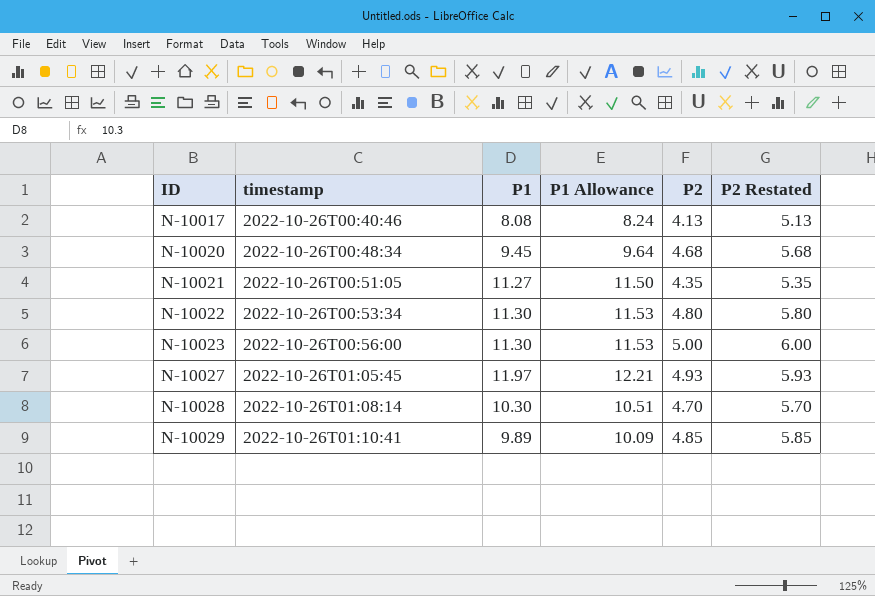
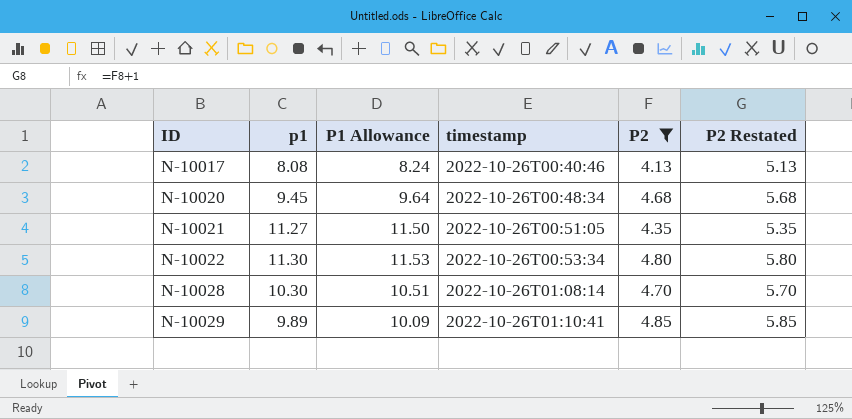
filter: none -> P2 <= 4.85
column name: P1 -> p1
column timestamp | position: 2 -> 4

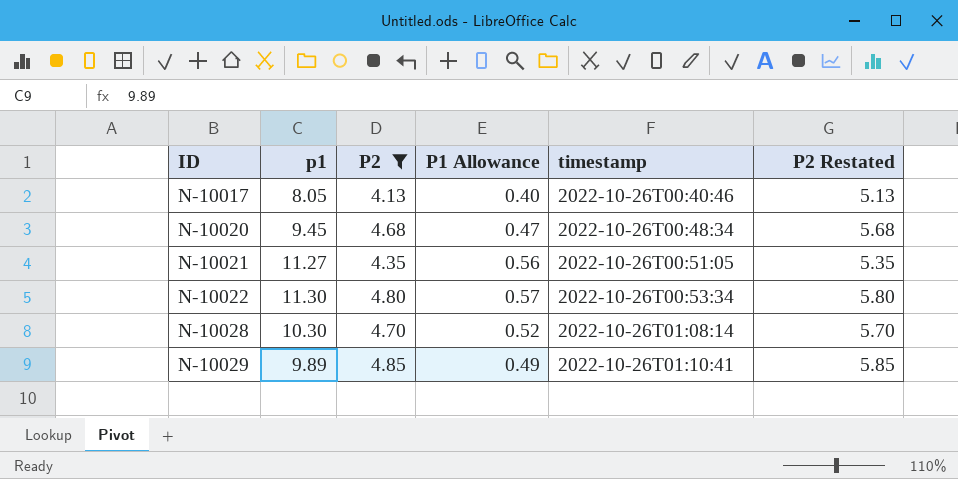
column P2 | position: 5 -> 3
column P1 Allowance | formula: [p1] * 1.02 -> [p1] * 0.05
N-10017 | p1: 8.08 -> 8.05

